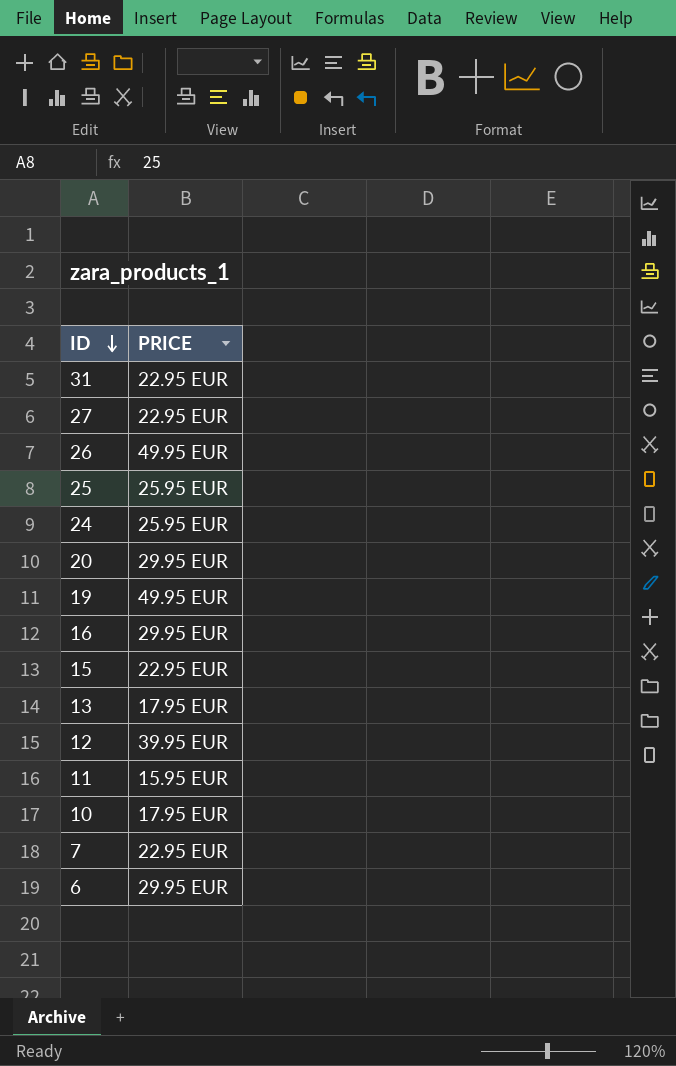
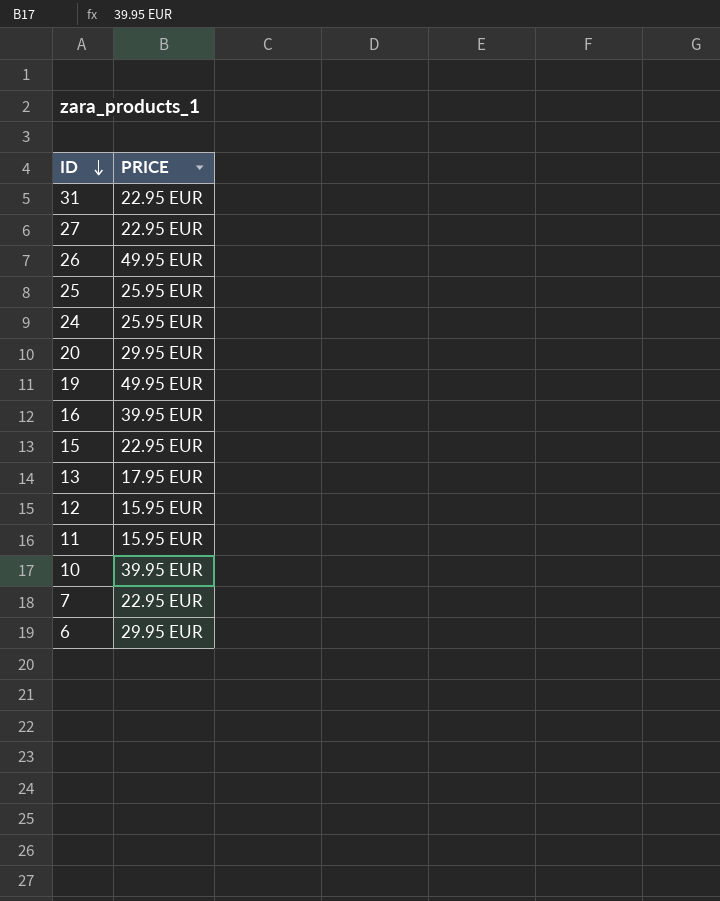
16 | PRICE: 29.95 EUR -> 39.95 EUR
12 | PRICE: 39.95 EUR -> 15.95 EUR
10 | PRICE: 17.95 EUR -> 39.95 EUR

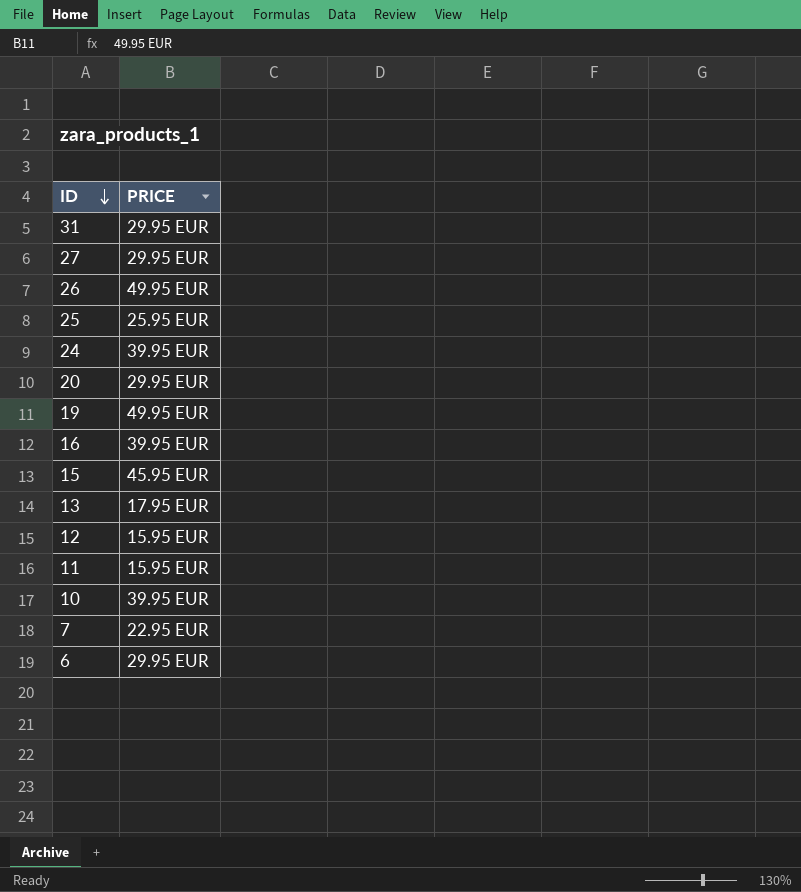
31 | PRICE: 22.95 EUR -> 29.95 EUR
27 | PRICE: 22.95 EUR -> 29.95 EUR
24 | PRICE: 25.95 EUR -> 39.95 EUR
15 | PRICE: 22.95 EUR -> 45.95 EUR

